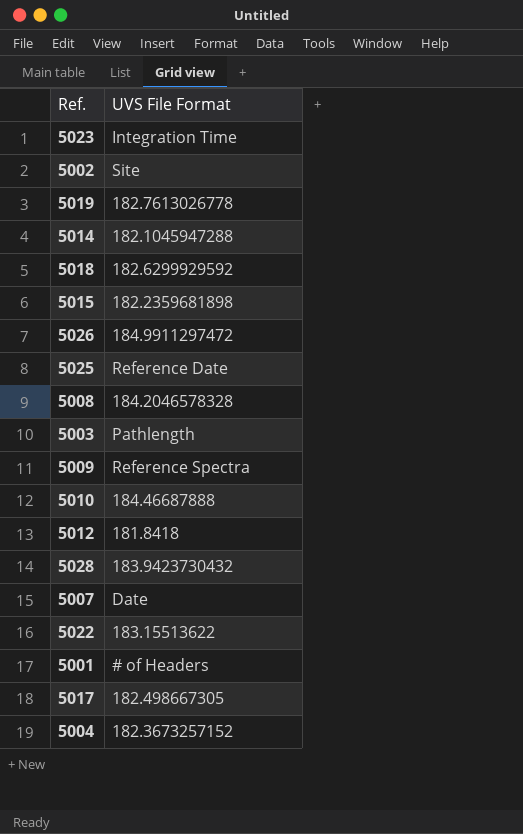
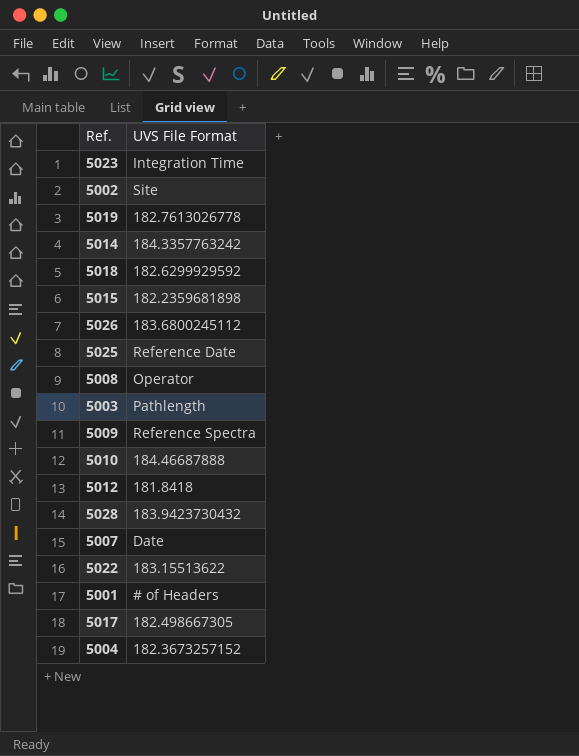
5014 | UVS File Format: 182.1045947288 -> 184.3357763242
5026 | UVS File Format: 184.9911297472 -> 183.6800245112
5008 | UVS File Format: 184.2046578328 -> Operator

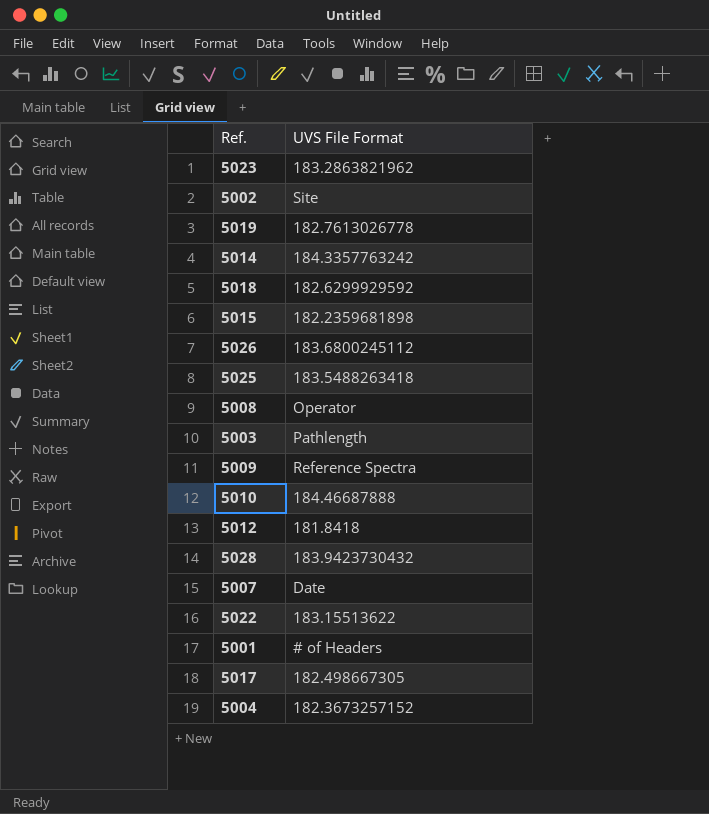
5023 | UVS File Format: Integration Time -> 183.2863821962
5025 | UVS File Format: Reference Date -> 183.5488263418

